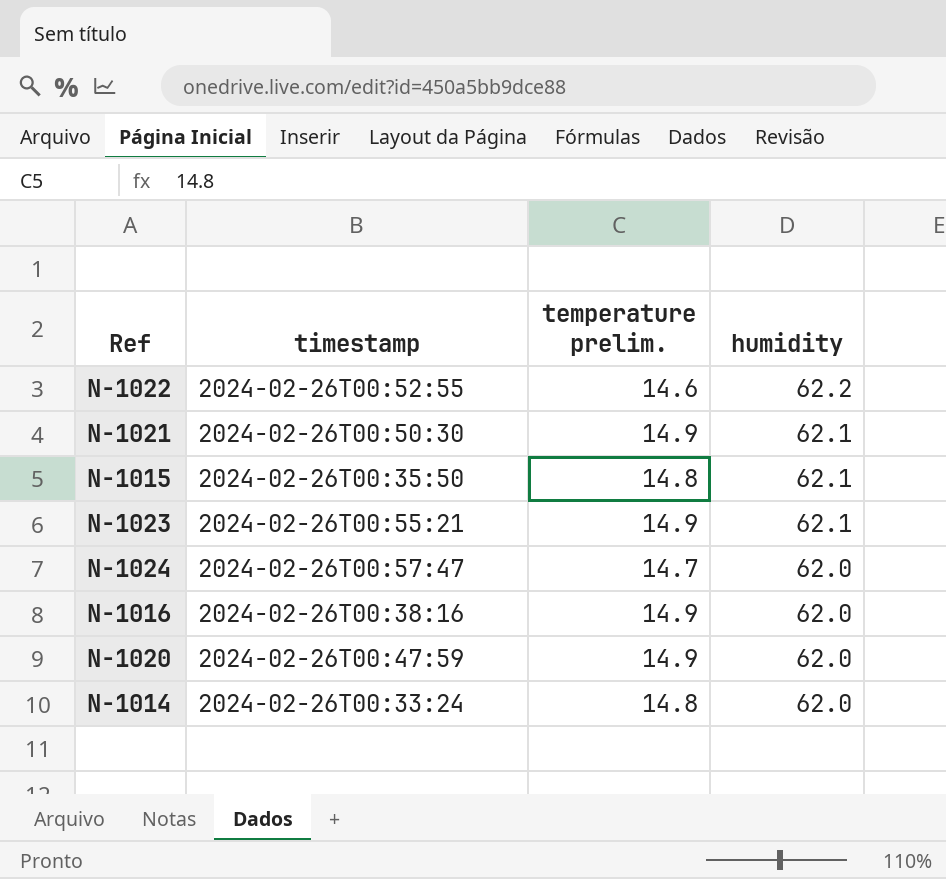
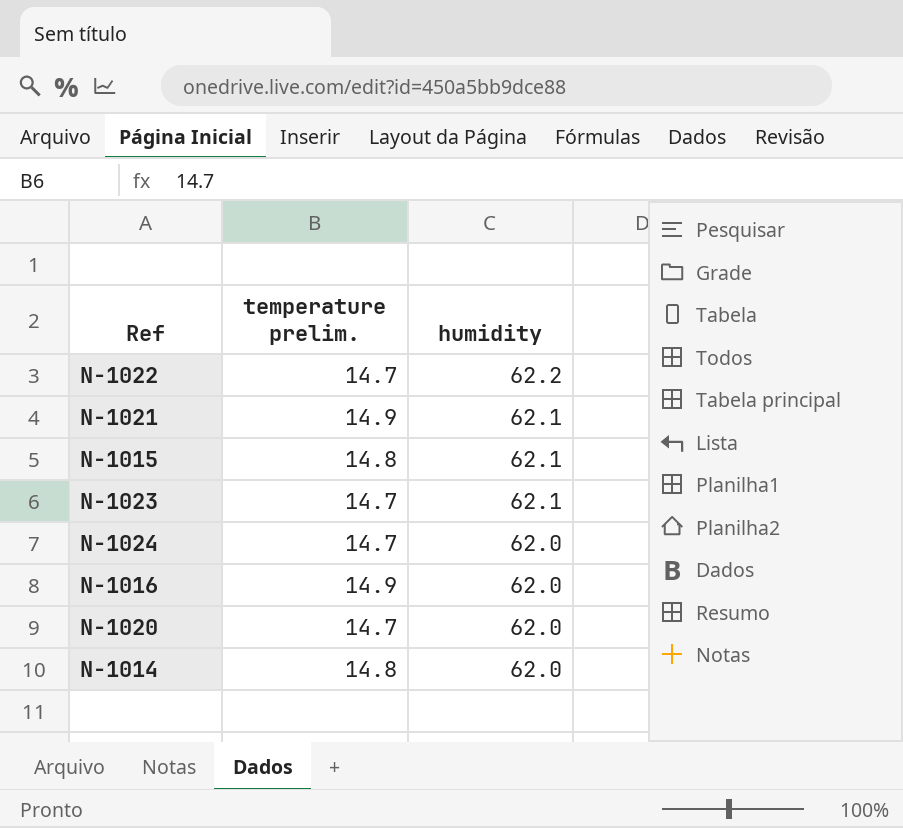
column timestamp | position: 2 -> none
N-1022 | temperature prelim.: 14.6 -> 14.7
N-1023 | temperature prelim.: 14.9 -> 14.7
N-1020 | temperature prelim.: 14.9 -> 14.7

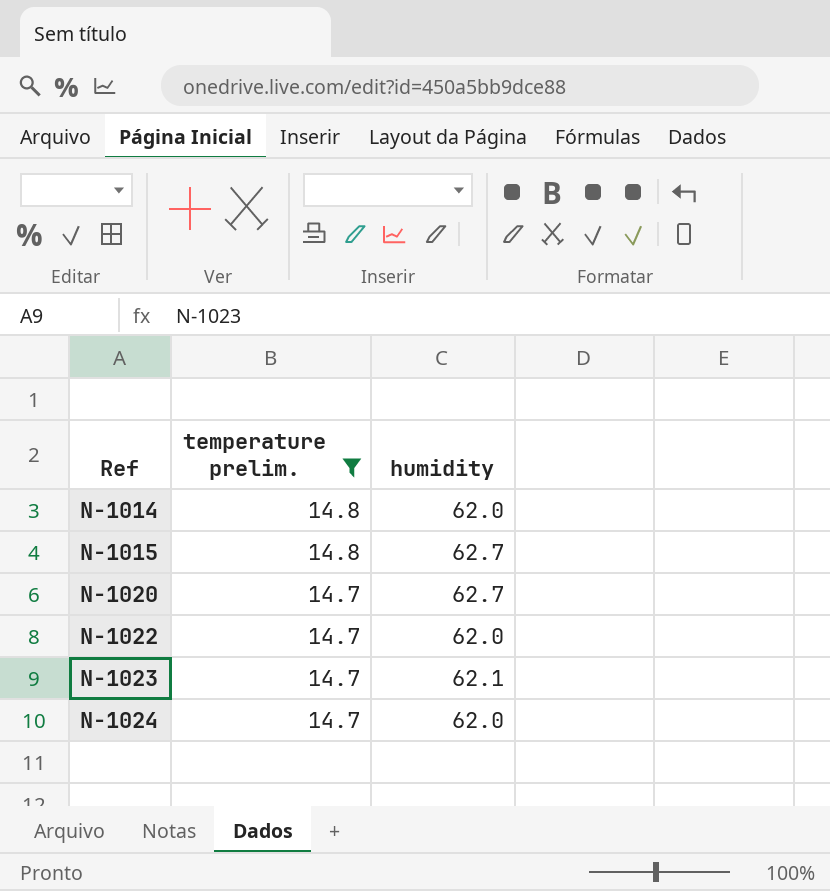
filter: none -> temperature prelim. != 14.9
row order: humidity descending -> Ref ascending
N-1015 | humidity: 62.1 -> 62.7
N-1020 | humidity: 62.0 -> 62.7
N-1022 | humidity: 62.2 -> 62.0

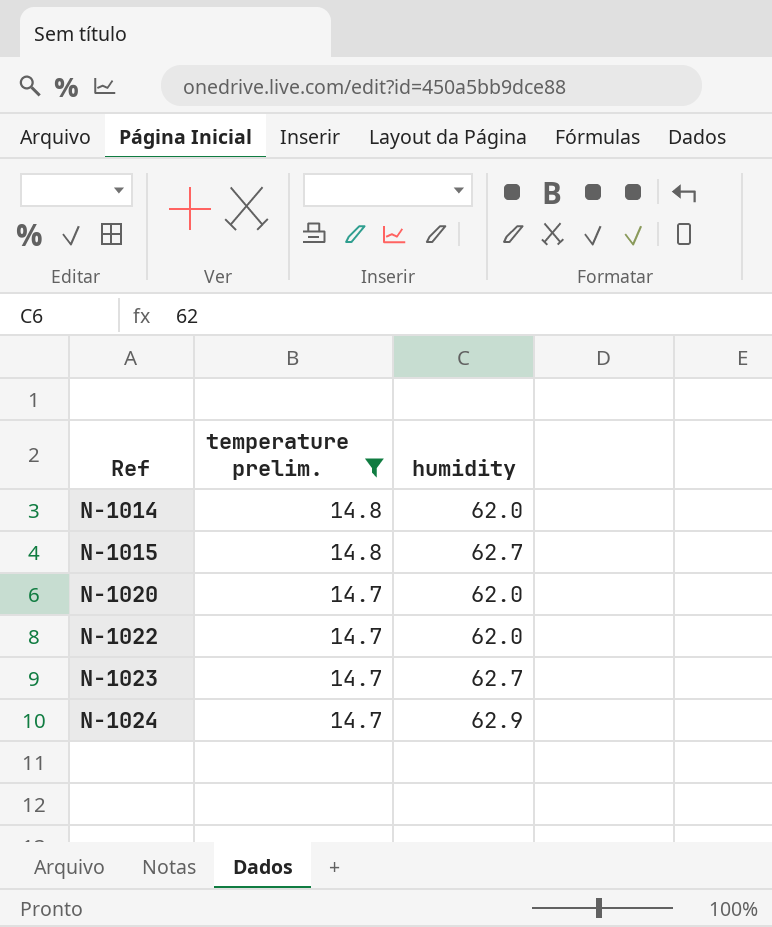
N-1020 | humidity: 62.7 -> 62.0
N-1023 | humidity: 62.1 -> 62.7
N-1024 | humidity: 62.0 -> 62.9

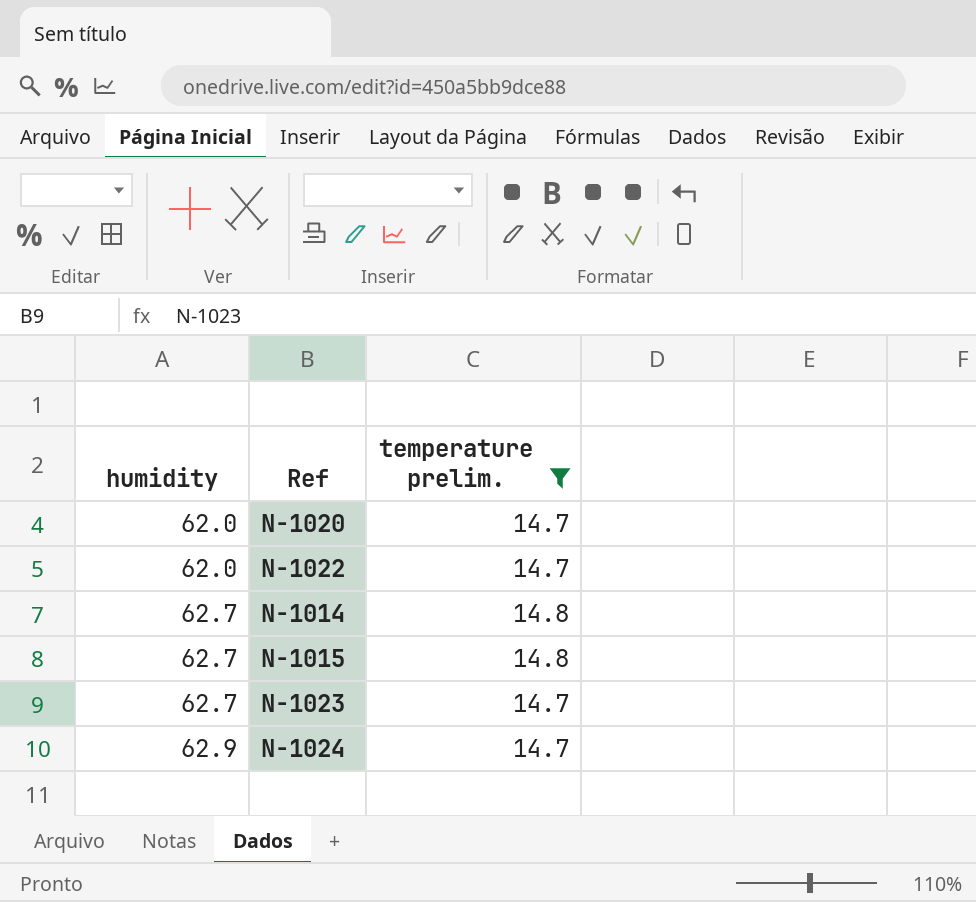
row order: Ref ascending -> humidity ascending
column humidity | position: 3 -> 1
N-1014 | humidity: 62.0 -> 62.7

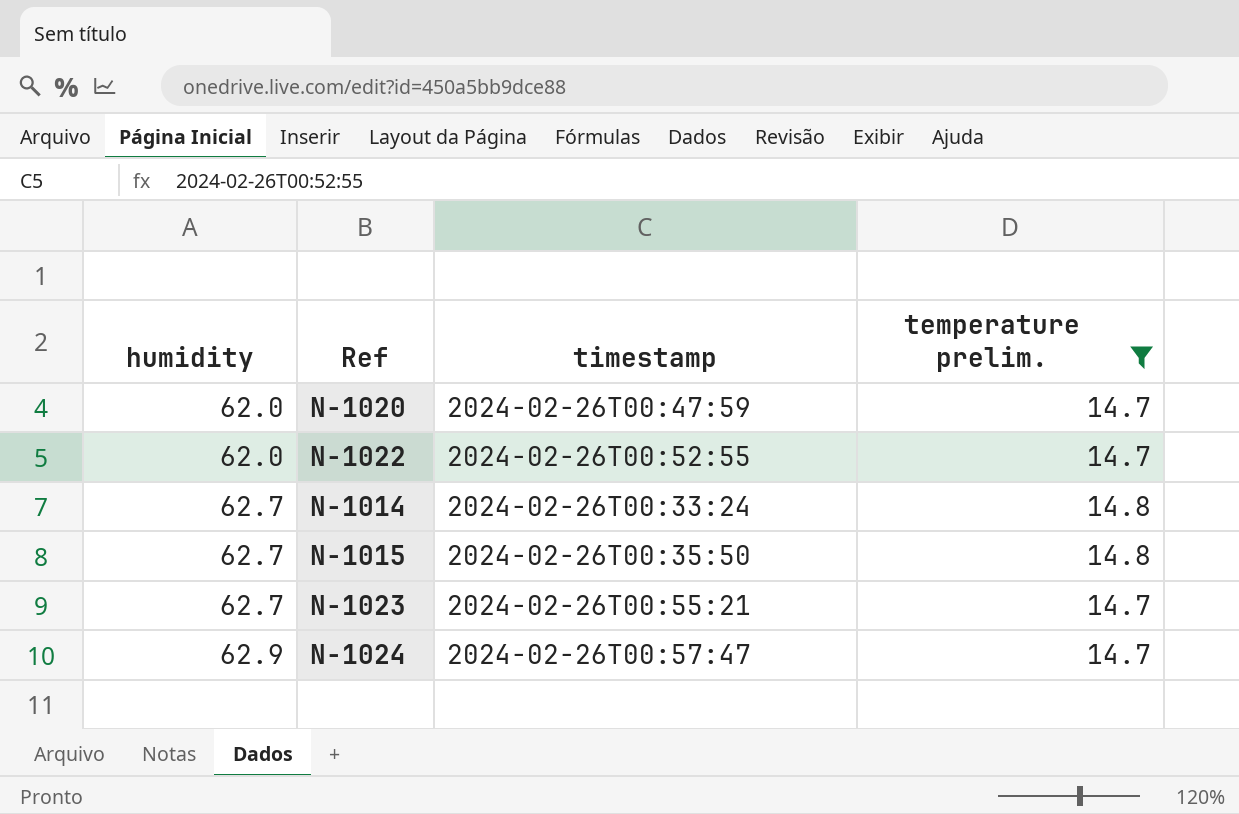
column timestamp | position: none -> 3

